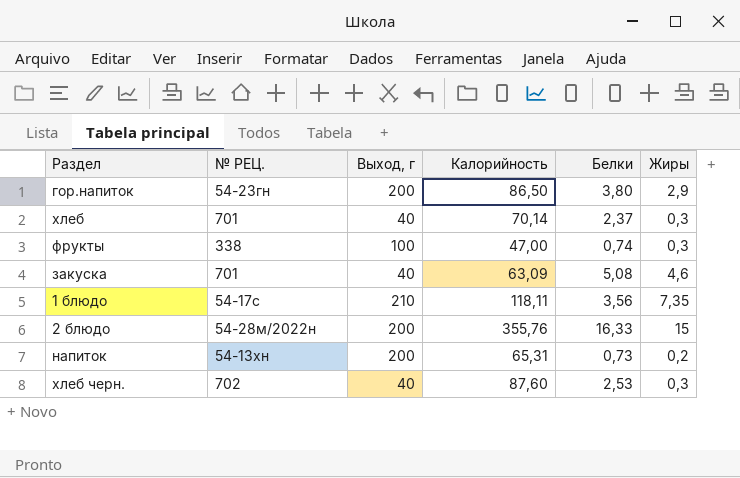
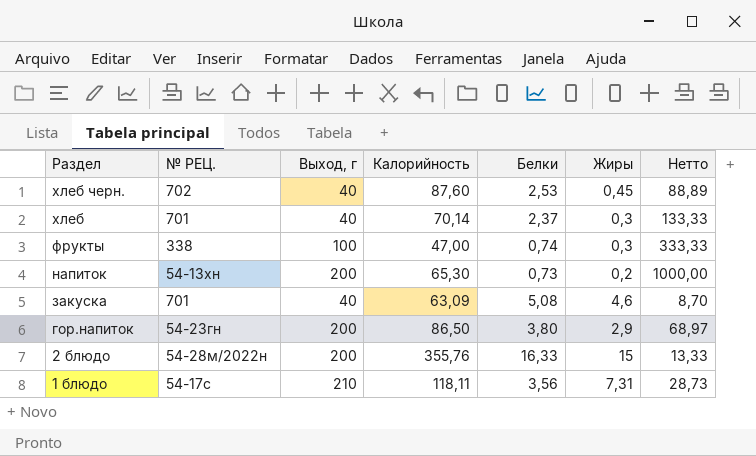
row order: none -> Раздел descending
column Нетто | formula: none -> [Выход, г] / [Жиры]
хлеб черн. | Жиры: 0,3 -> 0,45
напиток | Калорийность: 65,31 -> 65,30
1 блюдо | Жиры: 7,35 -> 7,31

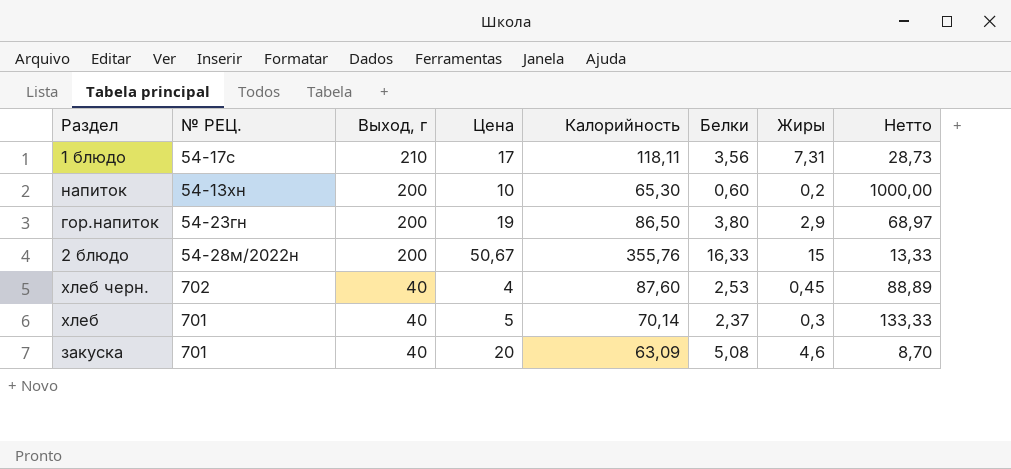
row order: Раздел descending -> Выход, г descending
column Цена | position: none -> 4
row фрукты: 338 | 100 | 47,00 | 0,74 | 0,3 | 333,33 -> none
напиток | Белки: 0,73 -> 0,60

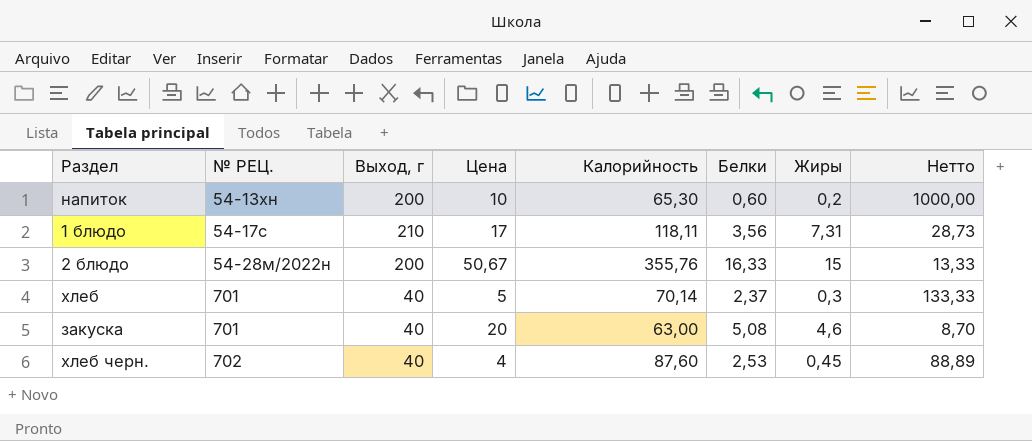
row order: Выход, г descending -> № РЕЦ. ascending
row гор.напиток: 54-23гн | 200 | 19 | 86,50 | 3,80 | 2,9 | 68,97 -> none
закуска | Калорийность: 63,09 -> 63,00

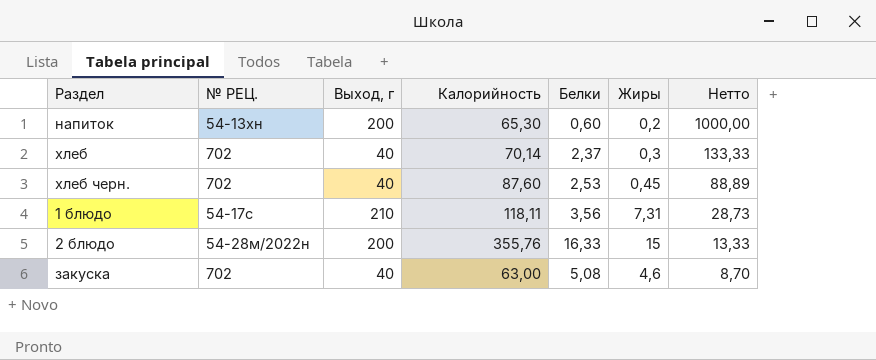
row order: № РЕЦ. ascending -> Нетто descending
column Цена | position: 4 -> none
хлеб | № РЕЦ.: 701 -> 702
закуска | № РЕЦ.: 701 -> 702

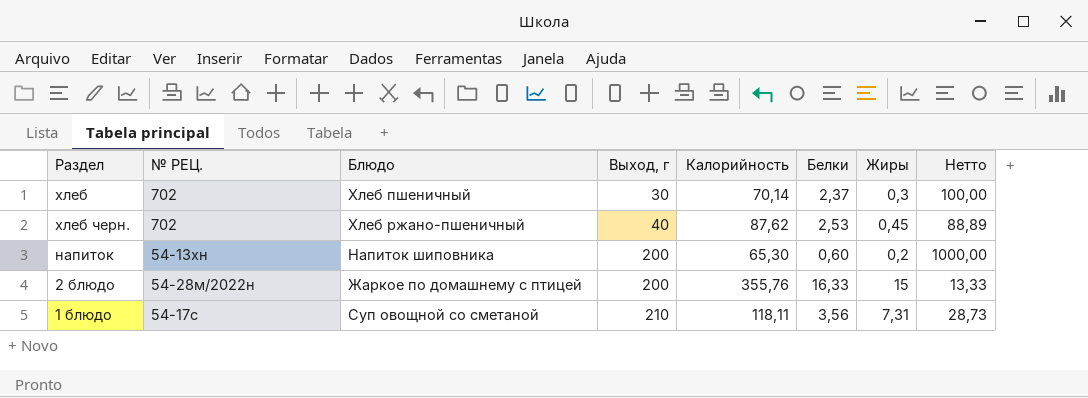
row order: Нетто descending -> Выход, г ascending
column Блюдо | position: none -> 3
row закуска: 702 | 40 | 63,00 | 5,08 | 4,6 | 8,70 -> none
хлеб | Выход, г: 40 -> 30
хлеб | Нетто: 133,33 -> 100,00
хлеб черн. | Калорийность: 87,60 -> 87,62

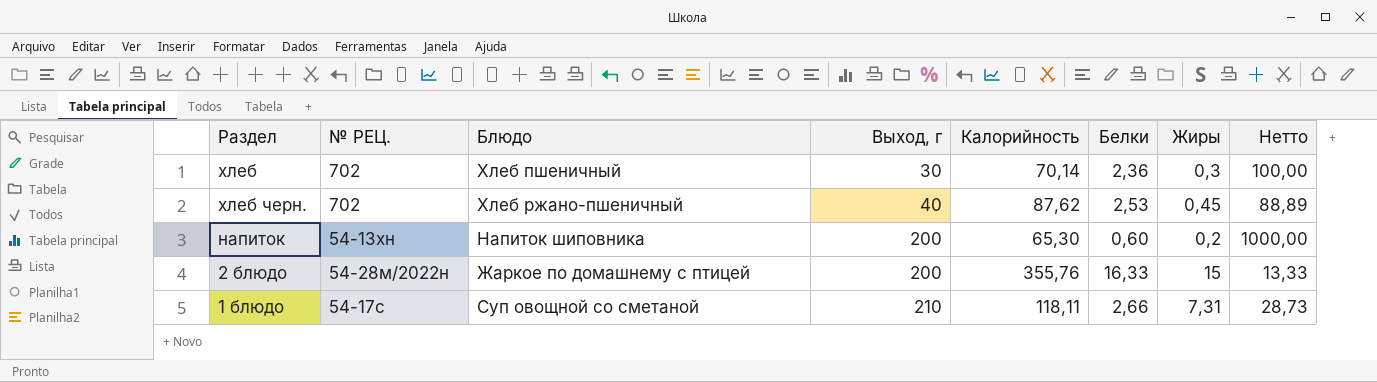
хлеб | Белки: 2,37 -> 2,36
1 блюдо | Белки: 3,56 -> 2,66

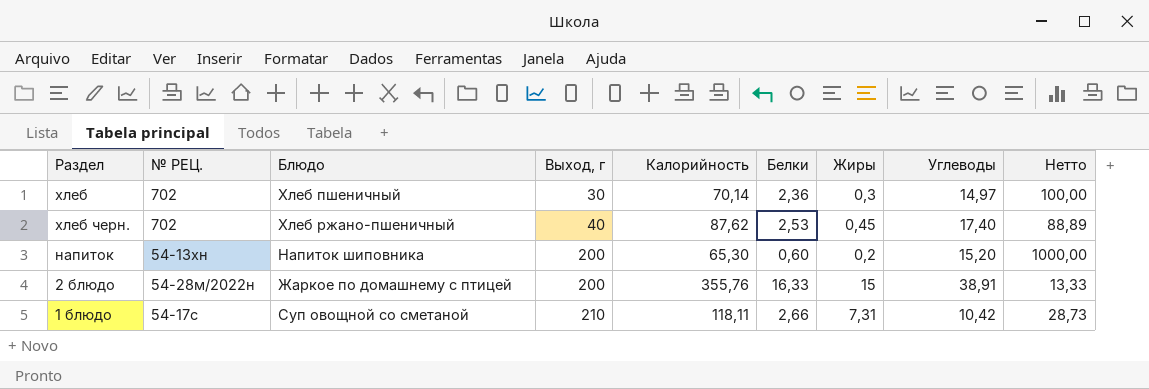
column Углеводы | position: none -> 8

